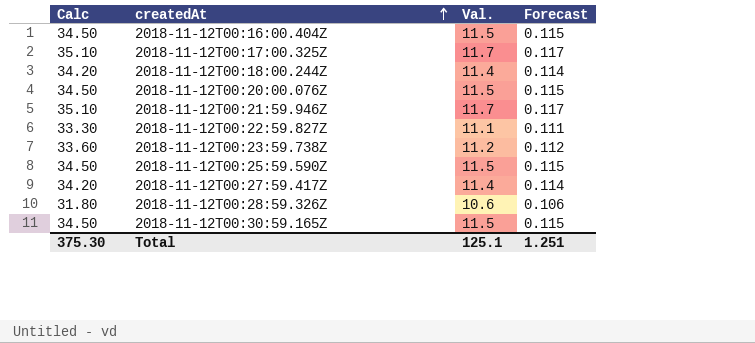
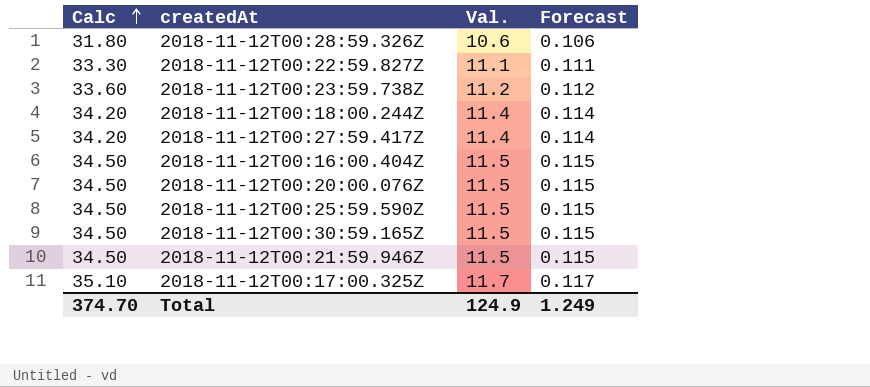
row order: createdAt ascending -> Calc ascending
2018-11-12T00:21:59.946Z | Calc: 35.10 -> 34.50
2018-11-12T00:21:59.946Z | Val.: 11.7 -> 11.5
2018-11-12T00:21:59.946Z | Forecast: 0.117 -> 0.115
Total | Calc: 375.30 -> 374.70
Total | Val.: 125.1 -> 124.9
Total | Forecast: 1.251 -> 1.249

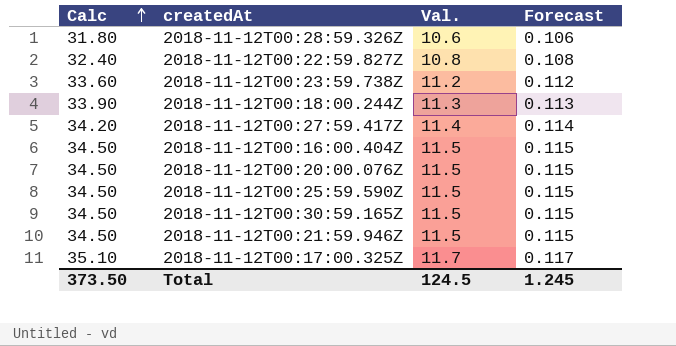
2018-11-12T00:22:59.827Z | Calc: 33.30 -> 32.40
2018-11-12T00:22:59.827Z | Val.: 11.1 -> 10.8
2018-11-12T00:22:59.827Z | Forecast: 0.111 -> 0.108
2018-11-12T00:18:00.244Z | Calc: 34.20 -> 33.90
2018-11-12T00:18:00.244Z | Val.: 11.4 -> 11.3
2018-11-12T00:18:00.244Z | Forecast: 0.114 -> 0.113
Total | Calc: 374.70 -> 373.50
Total | Val.: 124.9 -> 124.5
Total | Forecast: 1.249 -> 1.245

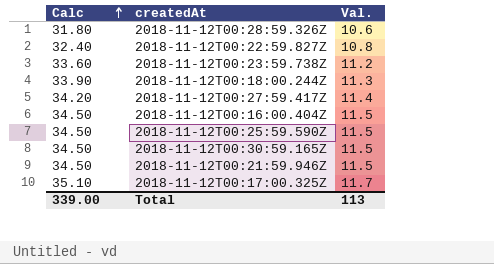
column Forecast | formula: [Val.] * 0.01 -> none
row 2018-11-12T00:20:00.076Z: 34.50 | 11.5 | 0.115 -> none
Total | Calc: 373.50 -> 339.00
Total | Val.: 124.5 -> 113

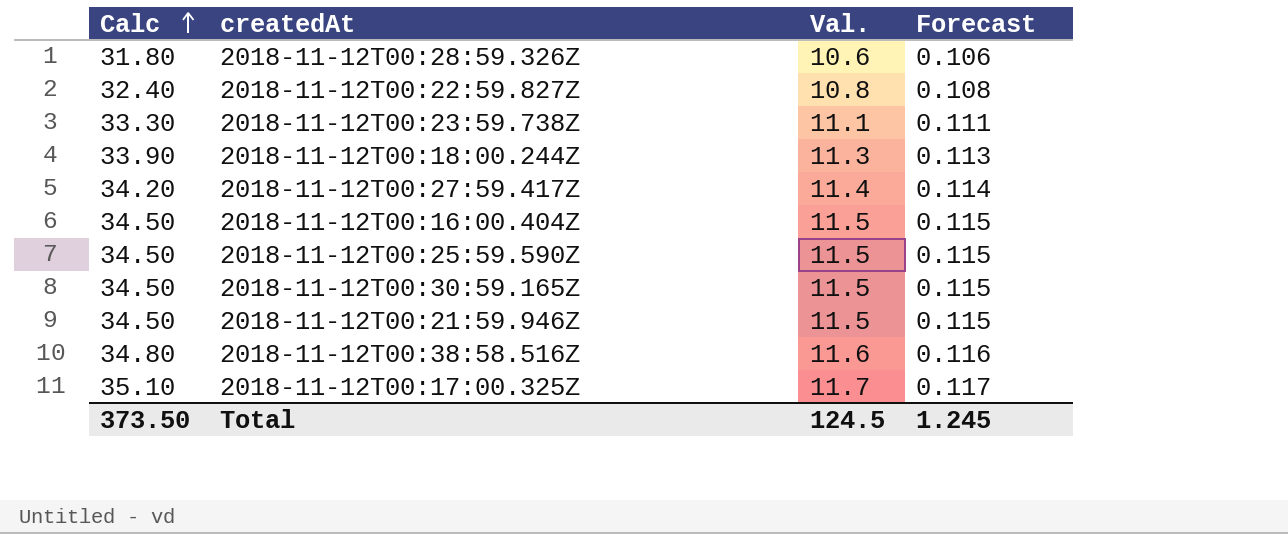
column Forecast | formula: none -> [Val.] * 0.01
2018-11-12T00:23:59.738Z | Calc: 33.60 -> 33.30
2018-11-12T00:23:59.738Z | Val.: 11.2 -> 11.1
row 2018-11-12T00:38:58.516Z: none -> 34.80 | 11.6 | 0.116
Total | Calc: 339.00 -> 373.50
Total | Val.: 113 -> 124.5

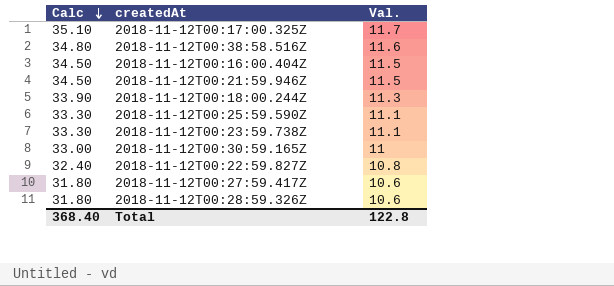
row order: Calc ascending -> Calc descending
column Forecast | formula: [Val.] * 0.01 -> none
2018-11-12T00:25:59.590Z | Calc: 34.50 -> 33.30
2018-11-12T00:25:59.590Z | Val.: 11.5 -> 11.1
2018-11-12T00:30:59.165Z | Calc: 34.50 -> 33.00
2018-11-12T00:30:59.165Z | Val.: 11.5 -> 11
2018-11-12T00:27:59.417Z | Calc: 34.20 -> 31.80
2018-11-12T00:27:59.417Z | Val.: 11.4 -> 10.6
Total | Calc: 373.50 -> 368.40
Total | Val.: 124.5 -> 122.8

